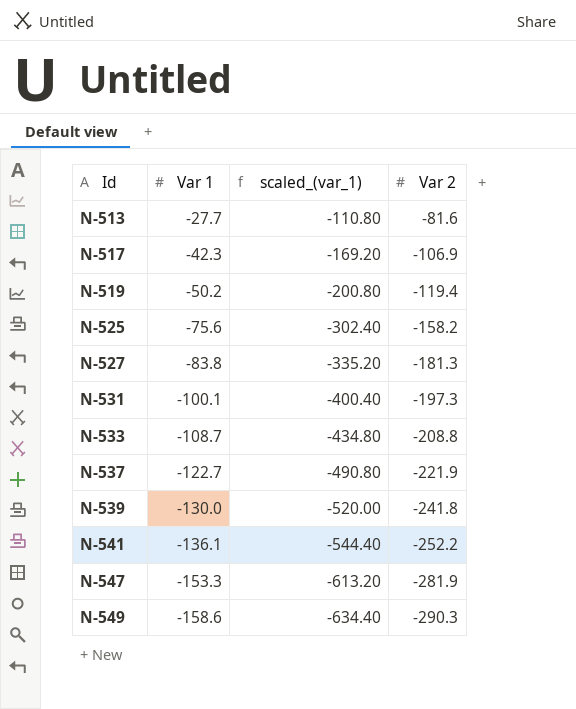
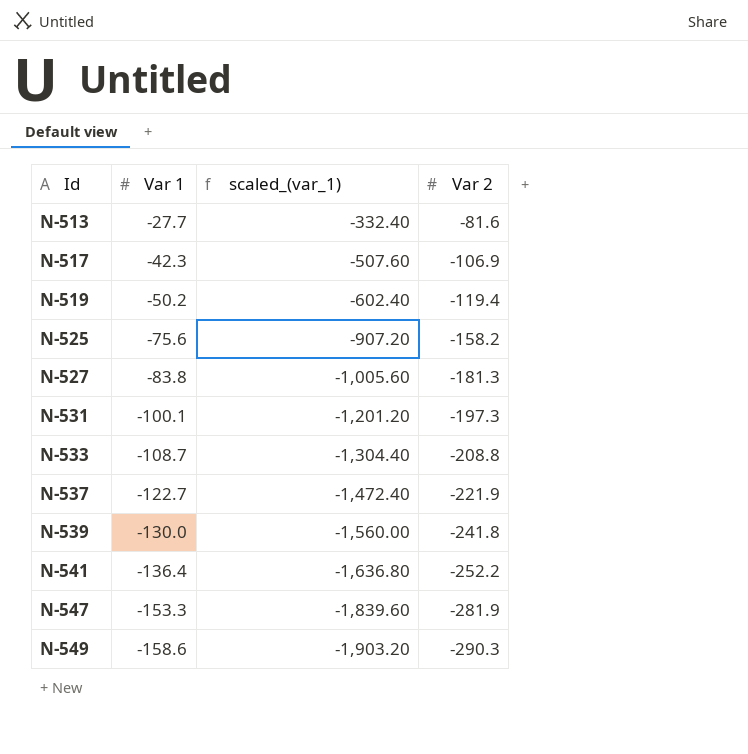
column scaled_(var_1) | formula: [Var 1] * 4 -> [Var 1] * 12
N-541 | Var 1: -136.1 -> -136.4

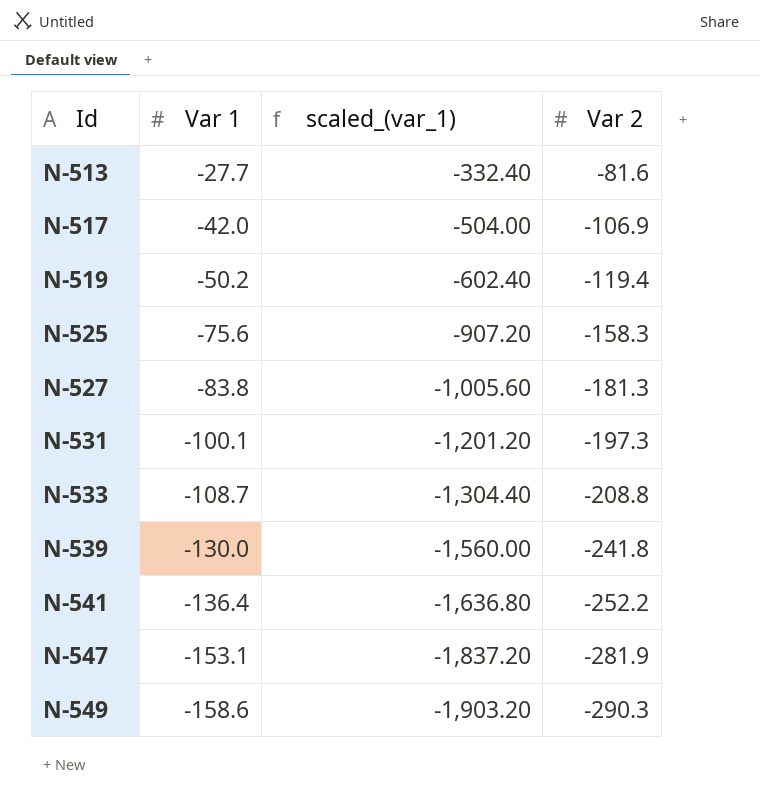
row N-537: -122.7 | -1,472.40 | -221.9 -> none
N-517 | Var 1: -42.3 -> -42.0
N-517 | scaled_(var_1): -507.60 -> -504.00
N-525 | Var 2: -158.2 -> -158.3
N-547 | Var 1: -153.3 -> -153.1
N-547 | scaled_(var_1): -1,839.60 -> -1,837.20

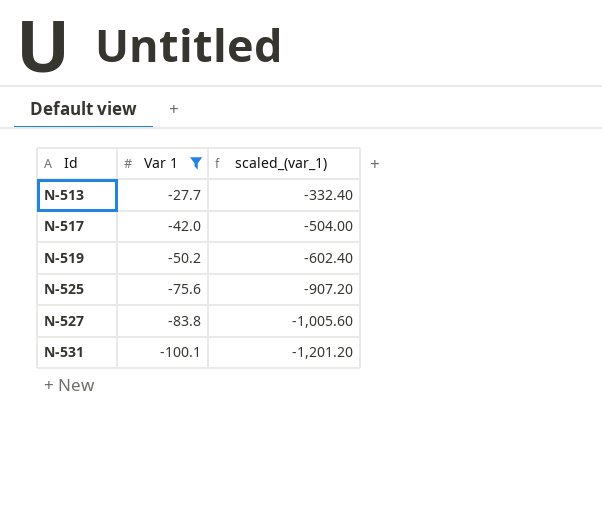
filter: none -> Var 1 >= -100.1
column Var 2 | position: 4 -> none

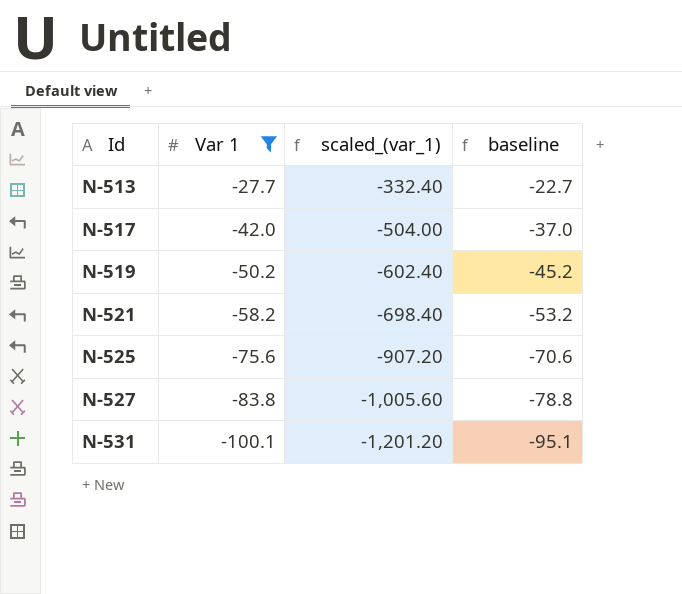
column baseline | formula: none -> [Var 1] + 5
row N-521: none -> -58.2 | -698.40 | -53.2

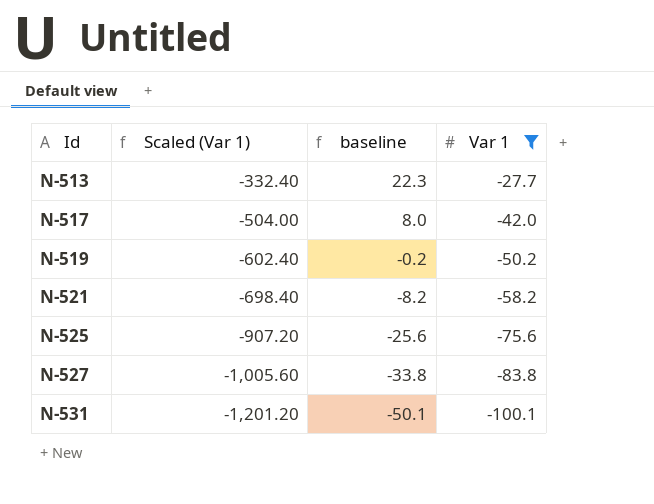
column name: scaled_(var_1) -> Scaled (Var 1)
column baseline | formula: [Var 1] + 5 -> [Var 1] + 50
column Var 1 | position: 2 -> 4

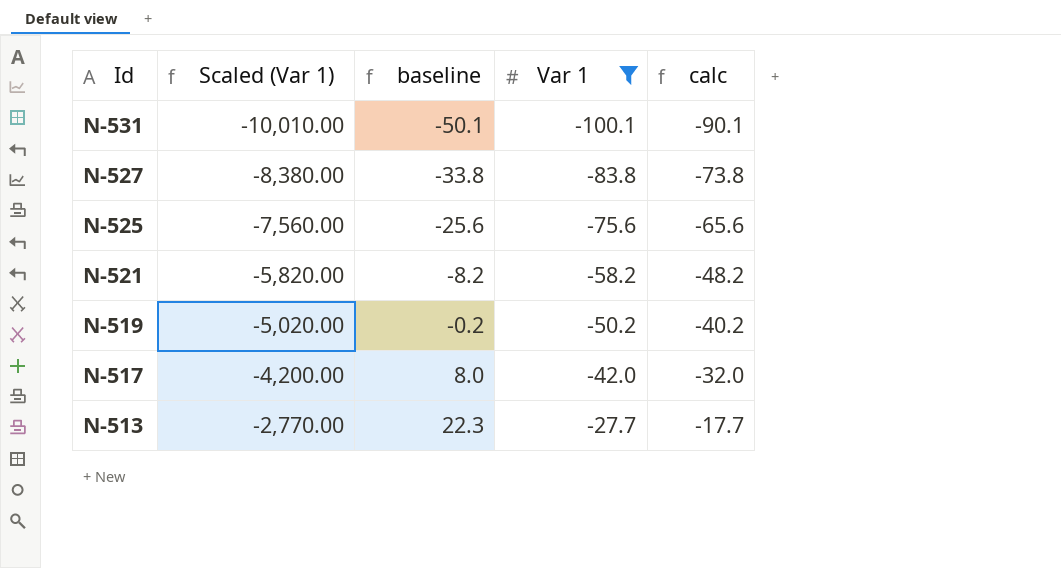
row order: Id ascending -> Id descending
column Scaled (Var 1) | formula: [Var 1] * 12 -> [Var 1] * 100
column calc | formula: none -> [Var 1] + 10

